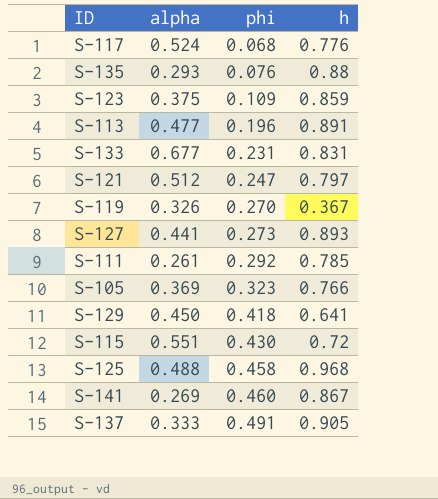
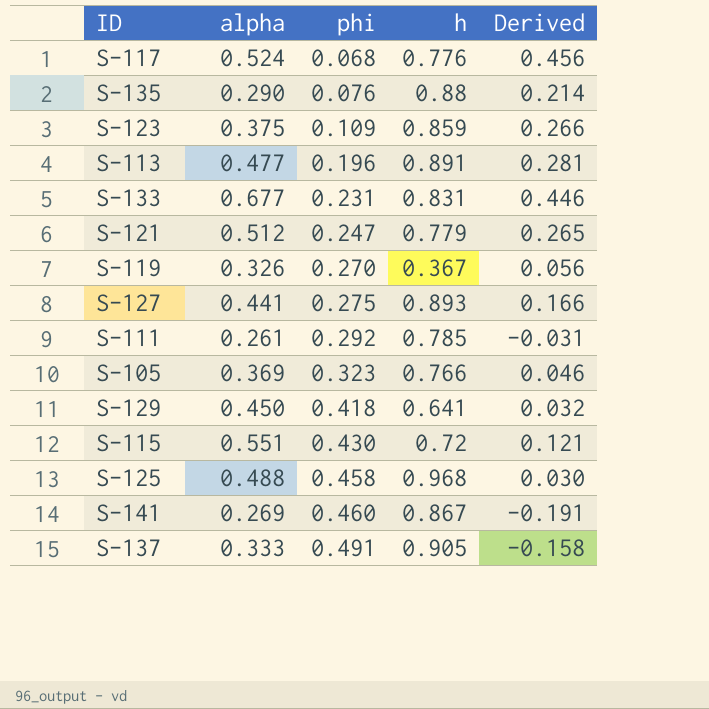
column Derived | formula: none -> [alpha] - [phi]
S-135 | alpha: 0.293 -> 0.290
S-121 | h: 0.797 -> 0.779
S-127 | phi: 0.273 -> 0.275

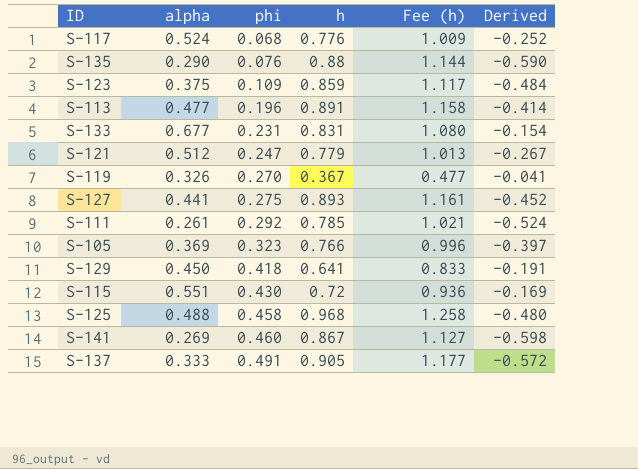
column Fee (h) | formula: none -> [h] * 1.3
column Derived | formula: [alpha] - [phi] -> [alpha] - [h]

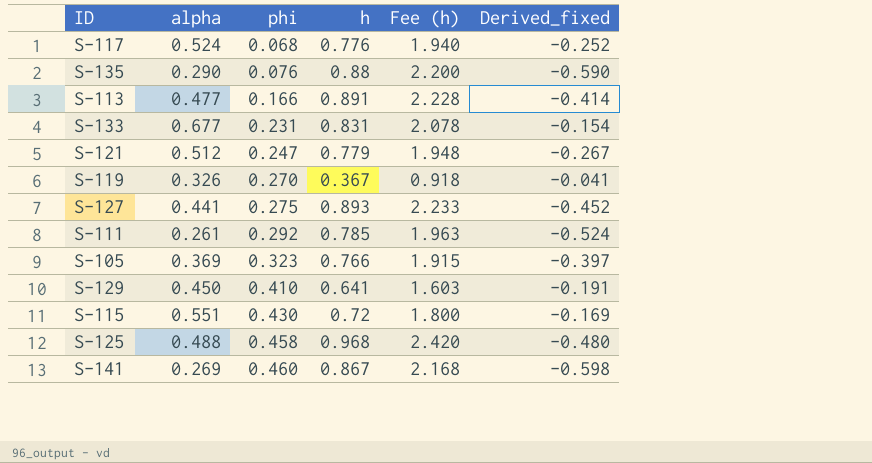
column Fee (h) | formula: [h] * 1.3 -> [h] * 2.5
column name: Derived -> Derived_fixed
row S-123: 0.375 | 0.109 | 0.859 | 1.117 | -0.484 -> none
row S-137: 0.333 | 0.491 | 0.905 | 1.177 | -0.572 -> none
S-113 | phi: 0.196 -> 0.166
S-129 | phi: 0.418 -> 0.410

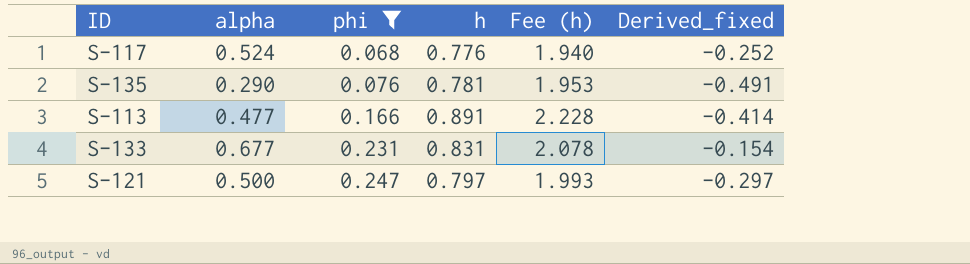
filter: none -> phi <= 0.247
S-135 | h: 0.88 -> 0.781
S-135 | Fee (h): 2.200 -> 1.953
S-135 | Derived_fixed: -0.590 -> -0.491
S-121 | alpha: 0.512 -> 0.500
S-121 | h: 0.779 -> 0.797
S-121 | Fee (h): 1.948 -> 1.993
S-121 | Derived_fixed: -0.267 -> -0.297

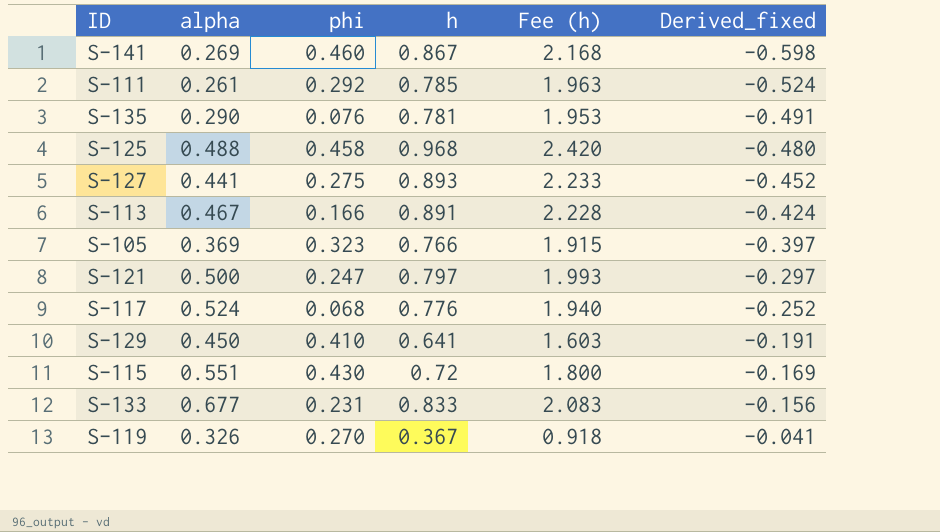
filter: phi <= 0.247 -> none
row order: phi ascending -> Derived_fixed ascending
S-113 | alpha: 0.477 -> 0.467
S-113 | Derived_fixed: -0.414 -> -0.424
S-133 | h: 0.831 -> 0.833
S-133 | Fee (h): 2.078 -> 2.083
S-133 | Derived_fixed: -0.154 -> -0.156

